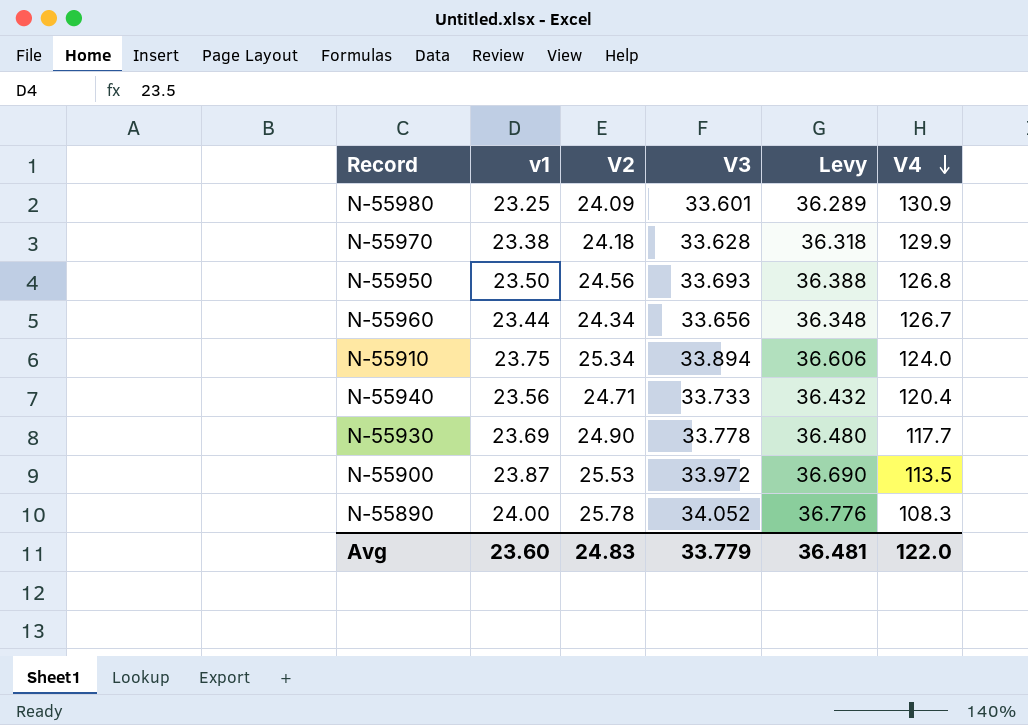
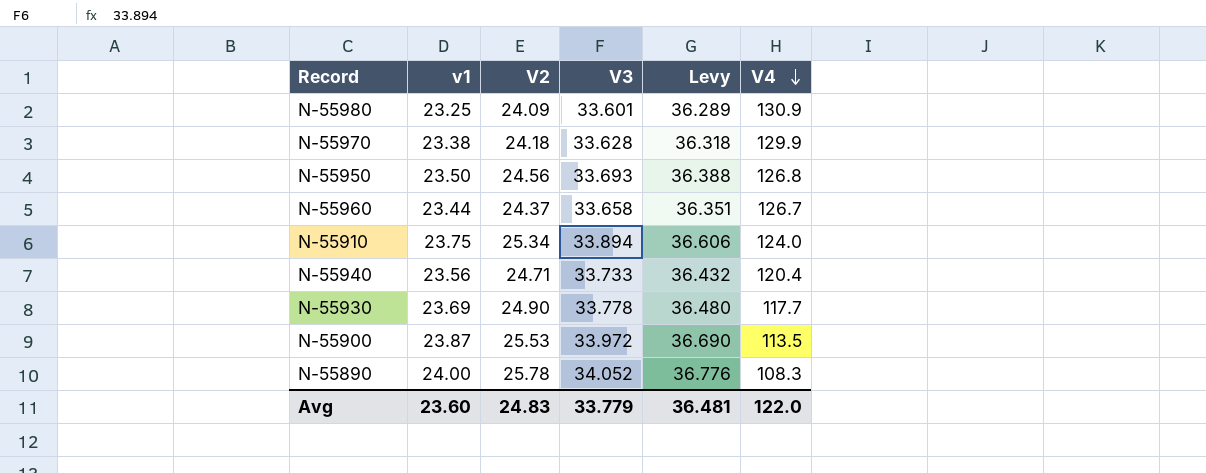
N-55960 | V2: 24.34 -> 24.37
N-55960 | V3: 33.656 -> 33.658
N-55960 | Levy: 36.348 -> 36.351

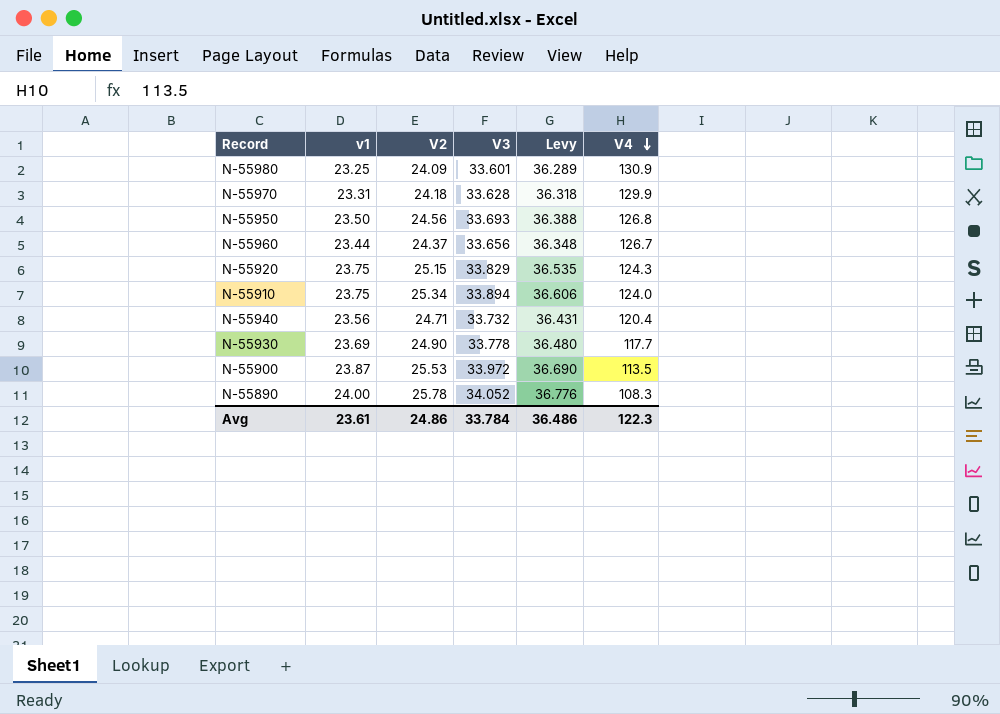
N-55970 | v1: 23.38 -> 23.31
N-55960 | V3: 33.658 -> 33.656
N-55960 | Levy: 36.351 -> 36.348
row N-55920: none -> 23.75 | 25.15 | 33.829 | 36.535 | 124.3
N-55940 | V3: 33.733 -> 33.732
N-55940 | Levy: 36.432 -> 36.431
Avg | v1: 23.60 -> 23.61
Avg | V2: 24.83 -> 24.86
Avg | V3: 33.779 -> 33.784
Avg | Levy: 36.481 -> 36.486
Avg | V4: 122.0 -> 122.3

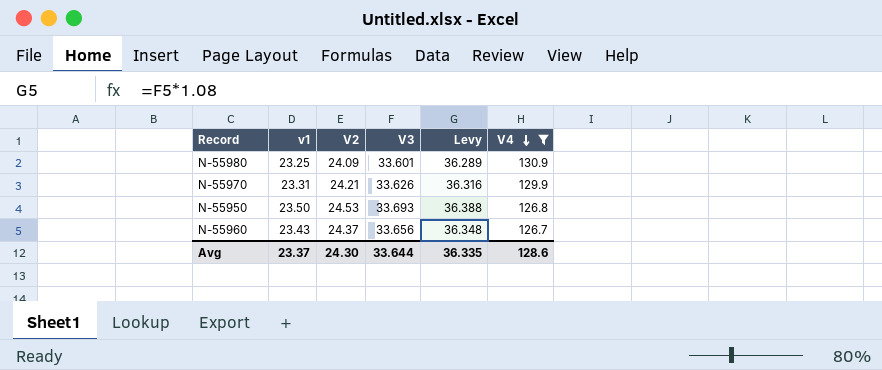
filter: none -> V4 >= 126.7
N-55970 | V2: 24.18 -> 24.21
N-55970 | V3: 33.628 -> 33.626
N-55970 | Levy: 36.318 -> 36.316
N-55950 | V2: 24.56 -> 24.53
N-55960 | v1: 23.44 -> 23.43
Avg | v1: 23.61 -> 23.37
Avg | V2: 24.86 -> 24.30
Avg | V3: 33.784 -> 33.644
Avg | Levy: 36.486 -> 36.335
Avg | V4: 122.3 -> 128.6

